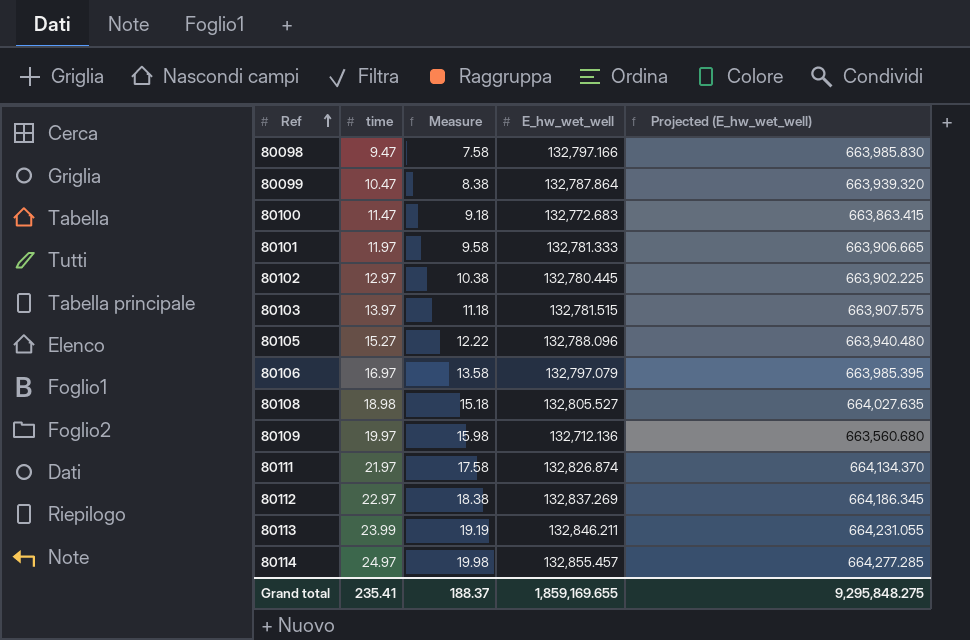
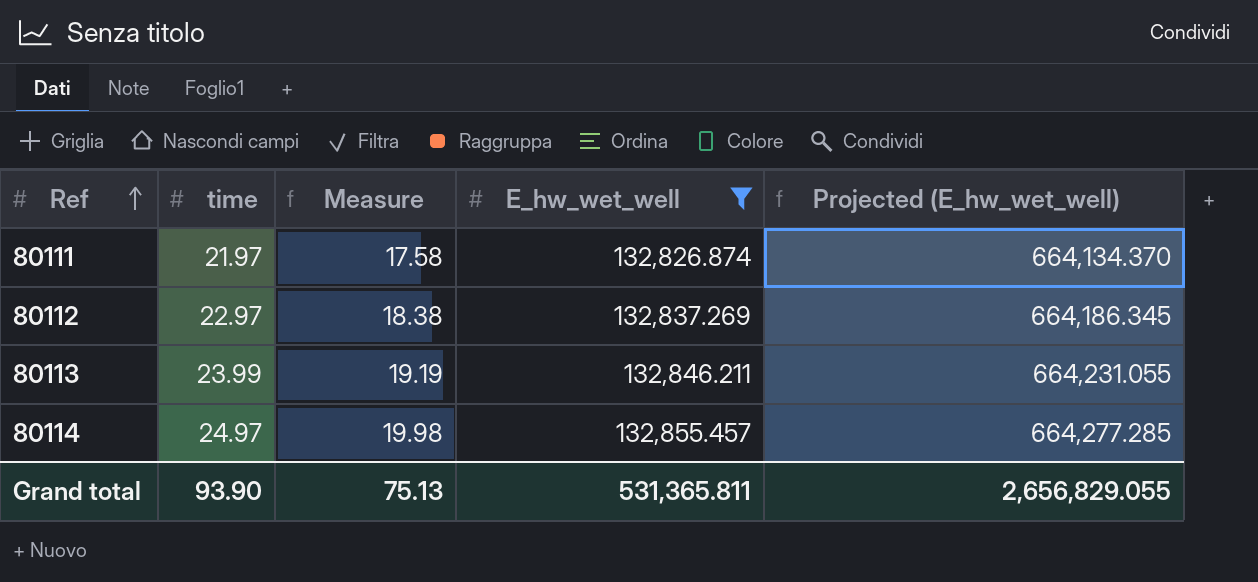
filter: none -> E_hw_wet_well >= 132,826.874
Grand total | time: 235.41 -> 93.90
Grand total | Measure: 188.37 -> 75.13
Grand total | E_hw_wet_well: 1,859,169.655 -> 531,365.811
Grand total | Projected (E_hw_wet_well): 9,295,848.275 -> 2,656,829.055

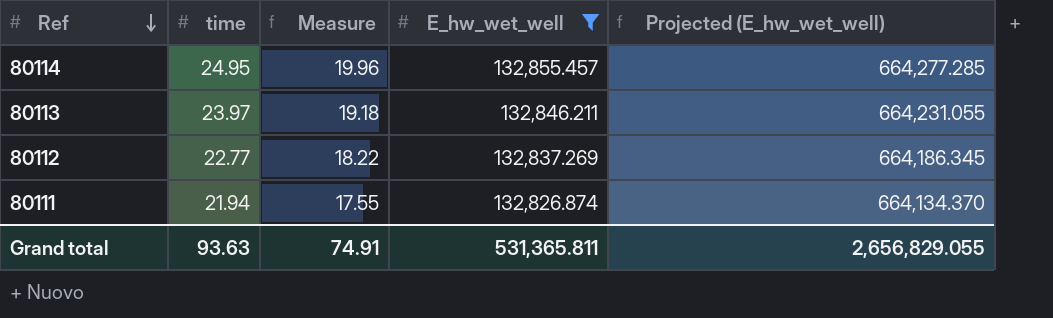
row order: Ref ascending -> Ref descending
80114 | time: 24.97 -> 24.95
80114 | Measure: 19.98 -> 19.96
80113 | time: 23.99 -> 23.97
80113 | Measure: 19.19 -> 19.18
80112 | time: 22.97 -> 22.77
80112 | Measure: 18.38 -> 18.22
80111 | time: 21.97 -> 21.94
80111 | Measure: 17.58 -> 17.55
Grand total | time: 93.90 -> 93.63
Grand total | Measure: 75.13 -> 74.91

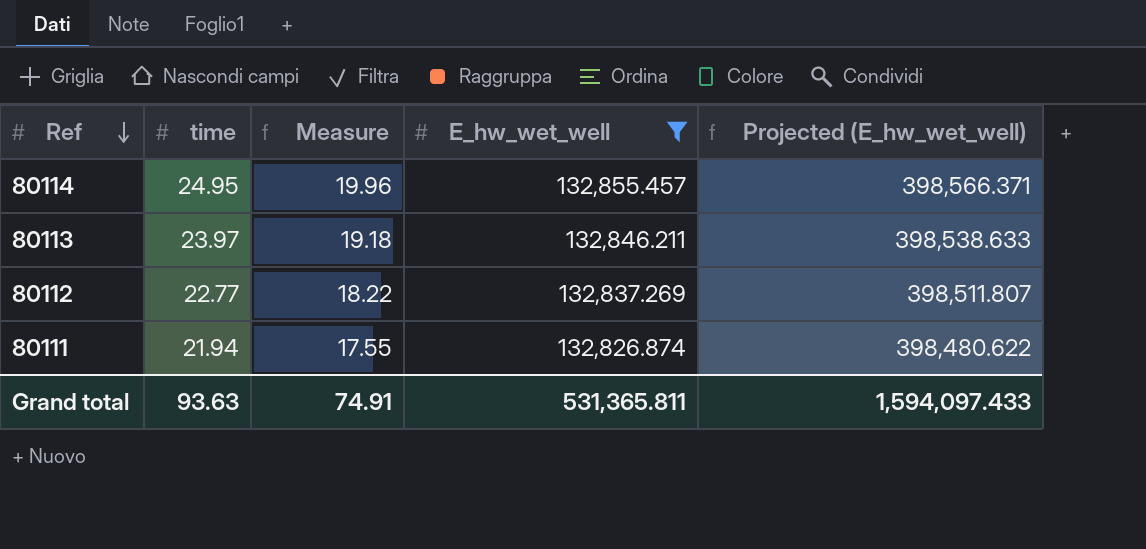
column Projected (E_hw_wet_well) | formula: [E_hw_wet_well] * 5 -> [E_hw_wet_well] * 3
Grand total | Projected (E_hw_wet_well): 2,656,829.055 -> 1,594,097.433

